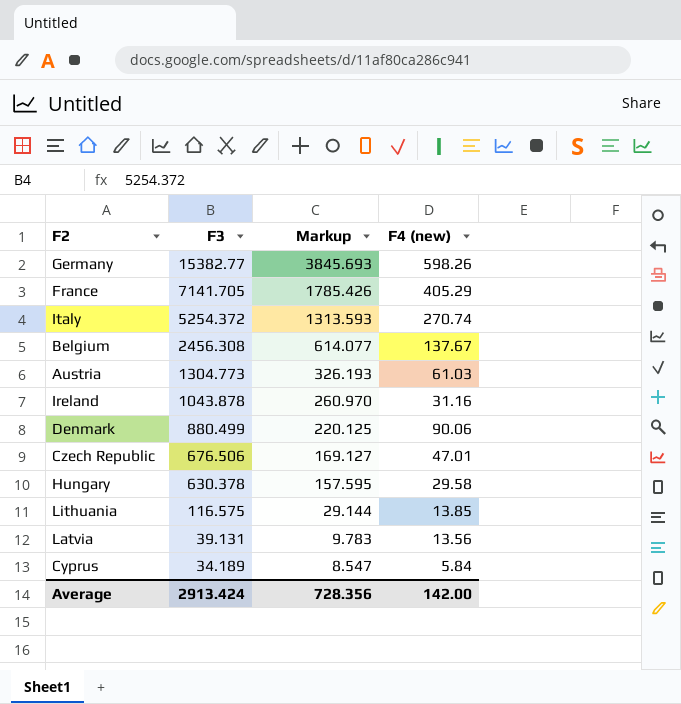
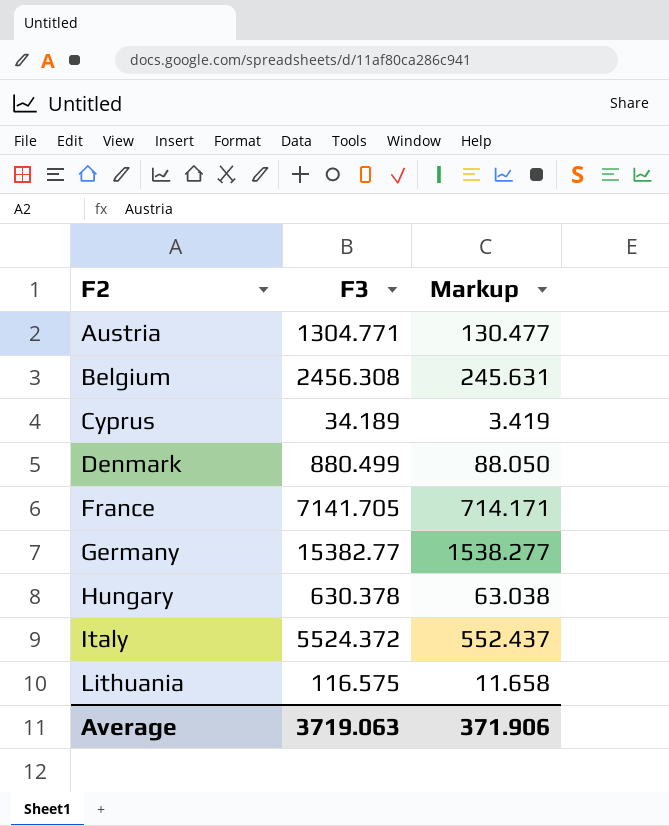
row order: F3 descending -> F2 ascending
column F4 (new) | position: 4 -> none
column Markup | formula: [F3] * 0.25 -> [F3] * 0.1
row Ireland: 1043.878 | 260.970 | 31.16 -> none
row Czech Republic: 676.506 | 169.127 | 47.01 -> none
row Latvia: 39.131 | 9.783 | 13.56 -> none
Austria | F3: 1304.773 -> 1304.771
Italy | F3: 5254.372 -> 5524.372
Average | F3: 2913.424 -> 3719.063
Average | Markup: 728.356 -> 371.906

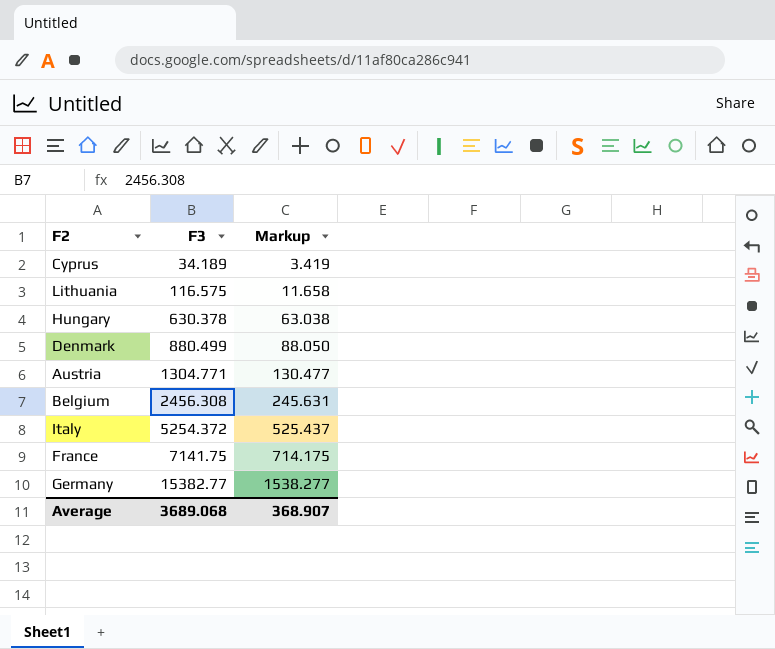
row order: F2 ascending -> F3 ascending
Italy | F3: 5524.372 -> 5254.372
Italy | Markup: 552.437 -> 525.437
France | F3: 7141.705 -> 7141.75
France | Markup: 714.171 -> 714.175
Average | F3: 3719.063 -> 3689.068
Average | Markup: 371.906 -> 368.907

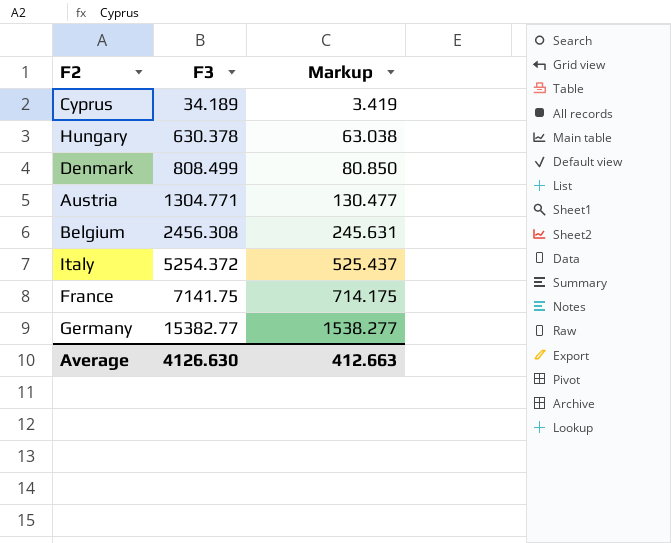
row Lithuania: 116.575 | 11.658 -> none
Denmark | F3: 880.499 -> 808.499
Denmark | Markup: 88.050 -> 80.850
Average | F3: 3689.068 -> 4126.630
Average | Markup: 368.907 -> 412.663

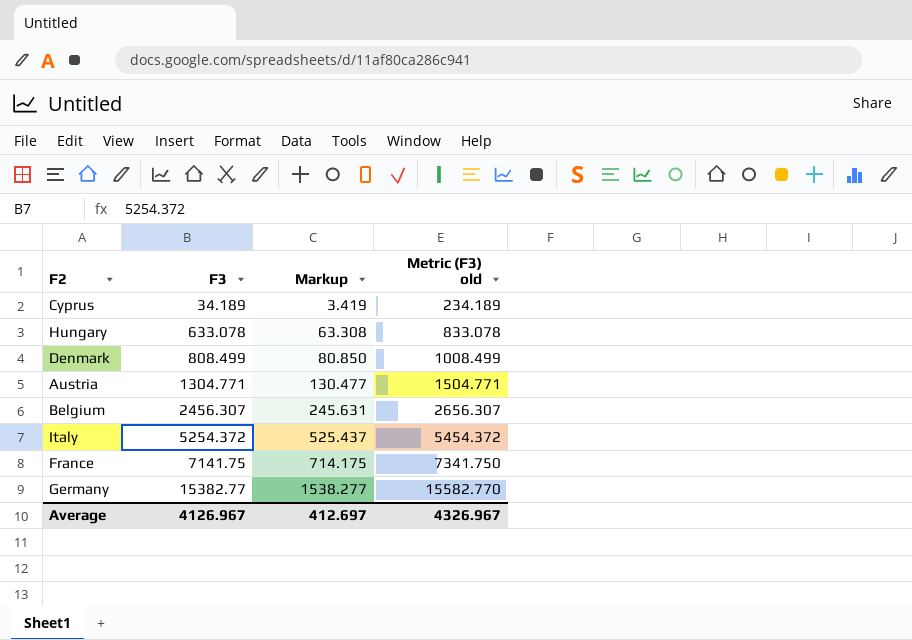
column Metric (F3) old | formula: none -> [F3] + 200
Hungary | F3: 630.378 -> 633.078
Hungary | Markup: 63.038 -> 63.308
Belgium | F3: 2456.308 -> 2456.307
Average | F3: 4126.630 -> 4126.967
Average | Markup: 412.663 -> 412.697

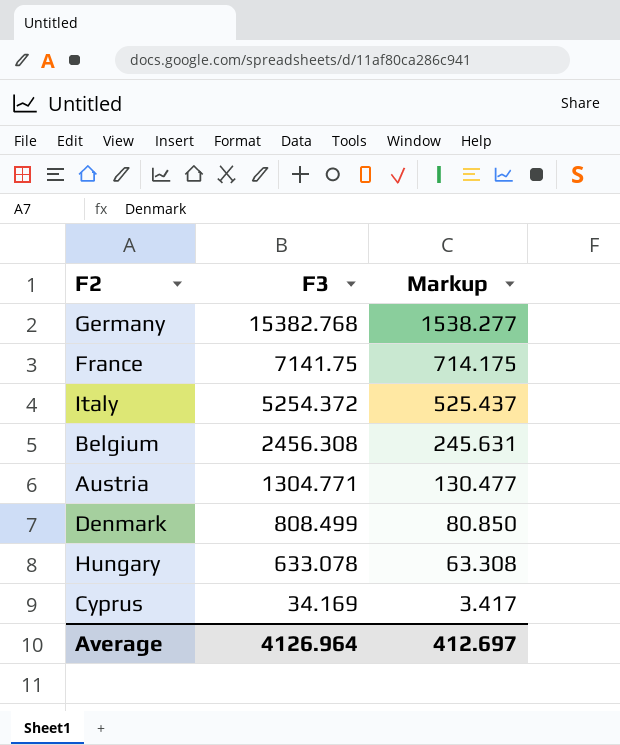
row order: F3 ascending -> F3 descending
column Metric (F3) old | formula: [F3] + 200 -> none
Germany | F3: 15382.77 -> 15382.768
Belgium | F3: 2456.307 -> 2456.308
Cyprus | F3: 34.189 -> 34.169
Cyprus | Markup: 3.419 -> 3.417
Average | F3: 4126.967 -> 4126.964

